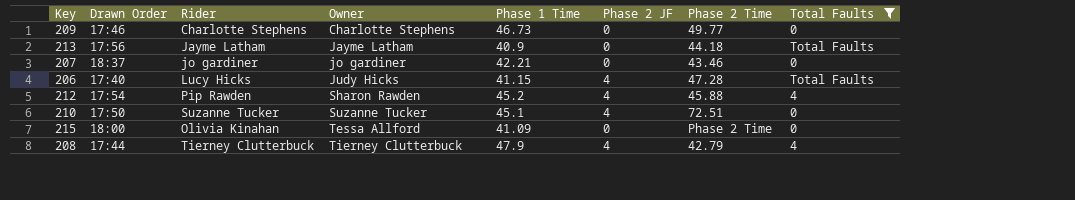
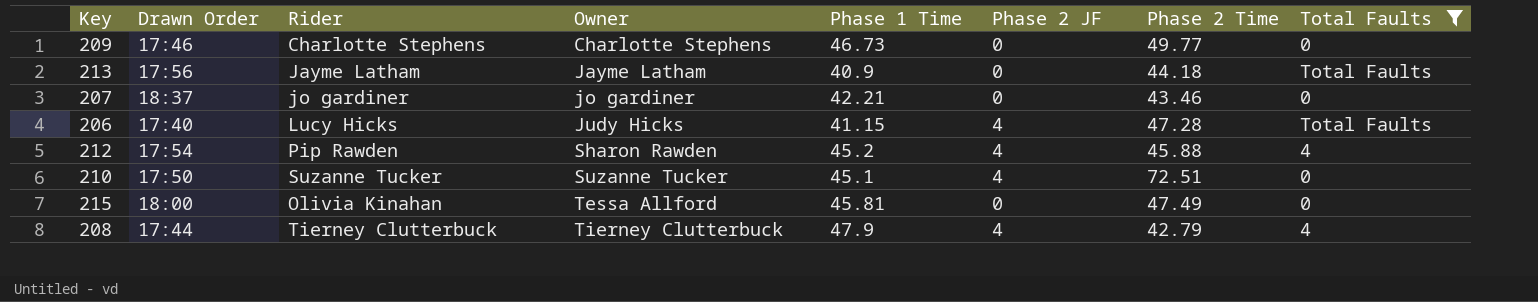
215 | Phase 1 Time: 41.09 -> 45.81
215 | Phase 2 Time: Phase 2 Time -> 47.49

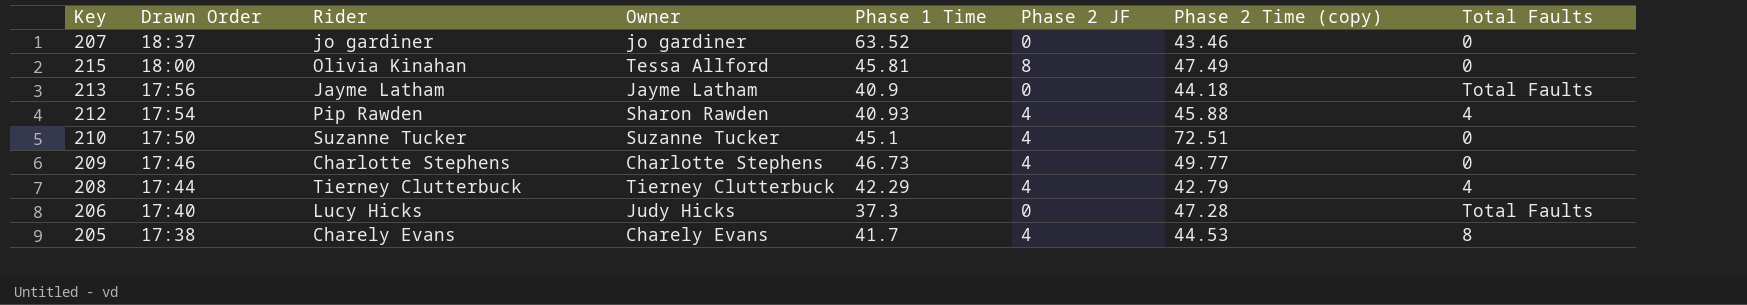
filter: Total Faults != 8 -> none
row order: Owner ascending -> Drawn Order descending
column name: Phase 2 Time -> Phase 2 Time (copy)
207 | Phase 1 Time: 42.21 -> 63.52
215 | Phase 2 JF: 0 -> 8
212 | Phase 1 Time: 45.2 -> 40.93
209 | Phase 2 JF: 0 -> 4
208 | Phase 1 Time: 47.9 -> 42.29
206 | Phase 1 Time: 41.15 -> 37.3
206 | Phase 2 JF: 4 -> 0

